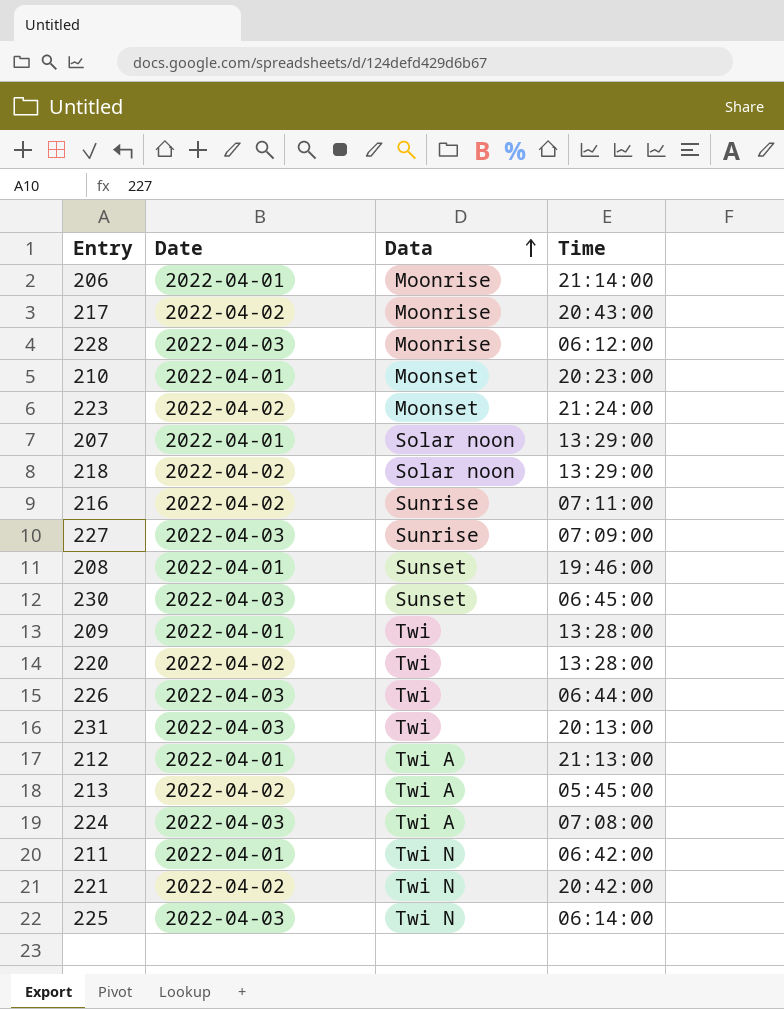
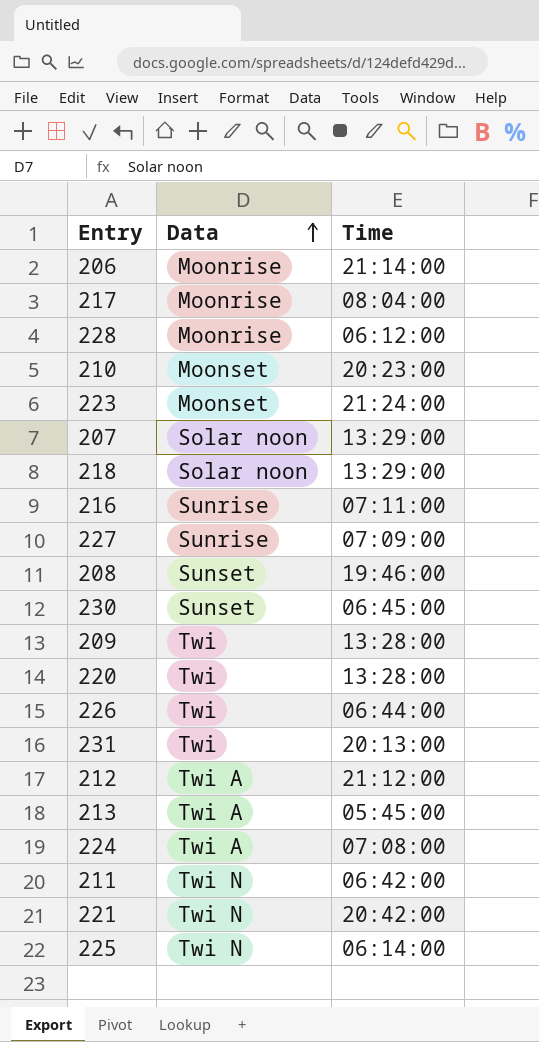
column Date | position: 2 -> none
217 | Time: 20:43:00 -> 08:04:00
212 | Time: 21:13:00 -> 21:12:00

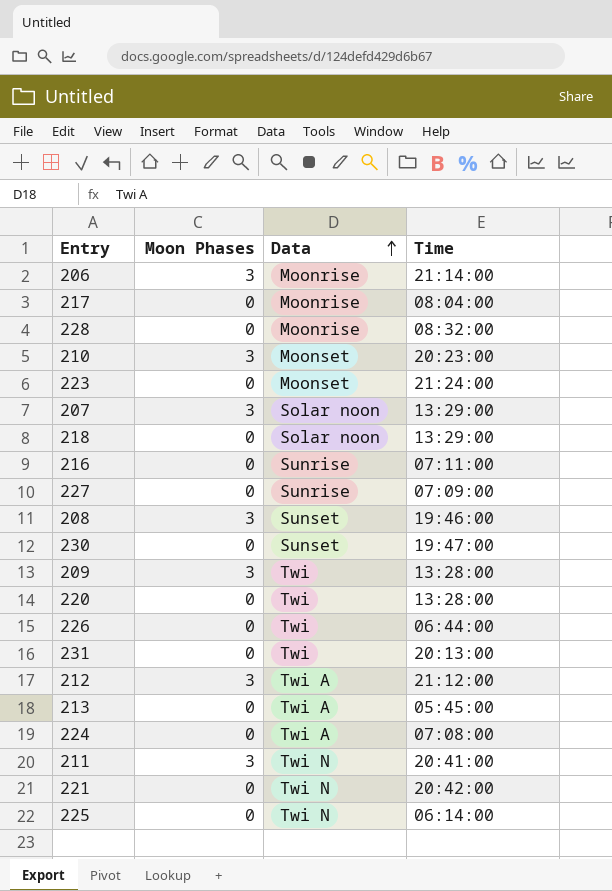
column Moon Phases | position: none -> 2
228 | Time: 06:12:00 -> 08:32:00
230 | Time: 06:45:00 -> 19:47:00
211 | Time: 06:42:00 -> 20:41:00

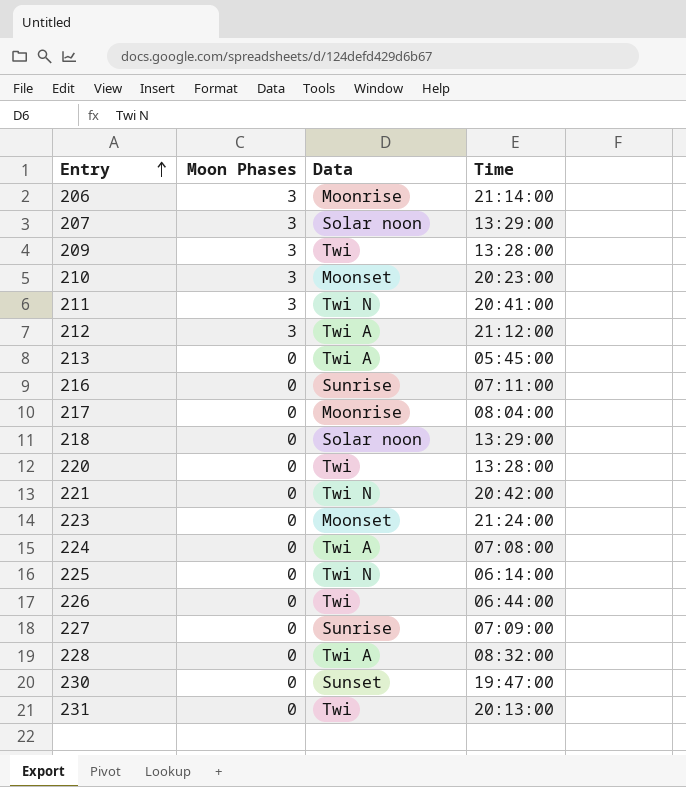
row order: Data ascending -> Entry ascending
row 208: 3 | Sunset | 19:46:00 -> none
228 | Data: Moonrise -> Twi A

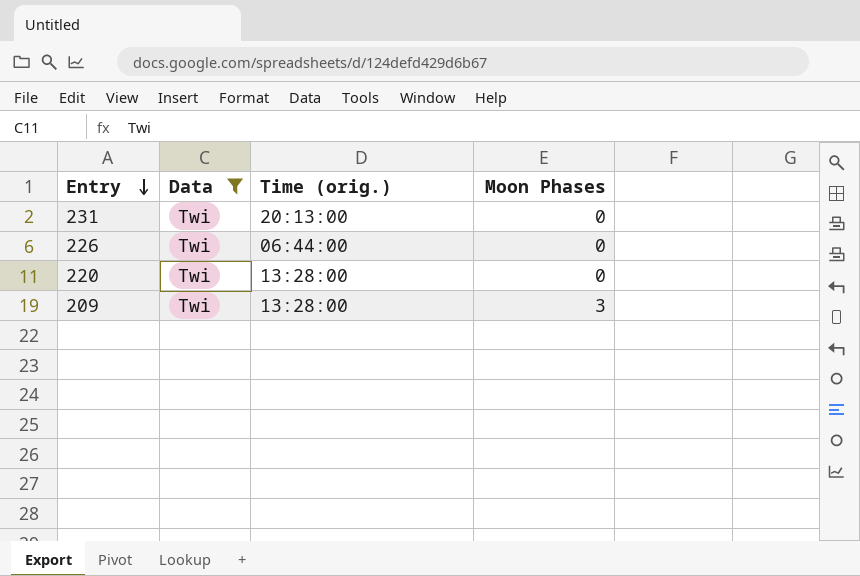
filter: none -> Data = Twi
row order: Entry ascending -> Entry descending
column name: Time -> Time (orig.)
column Moon Phases | position: 2 -> 4

